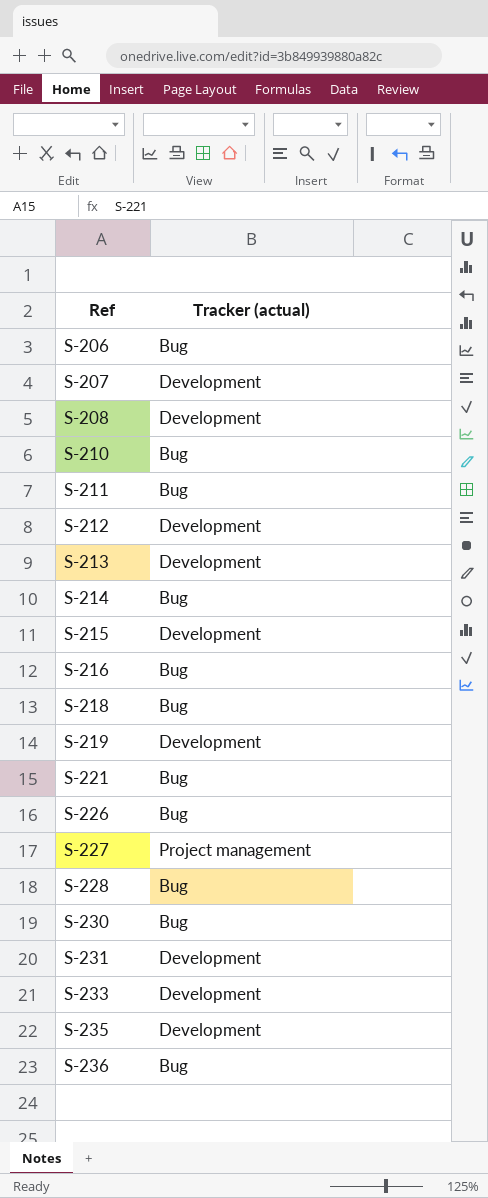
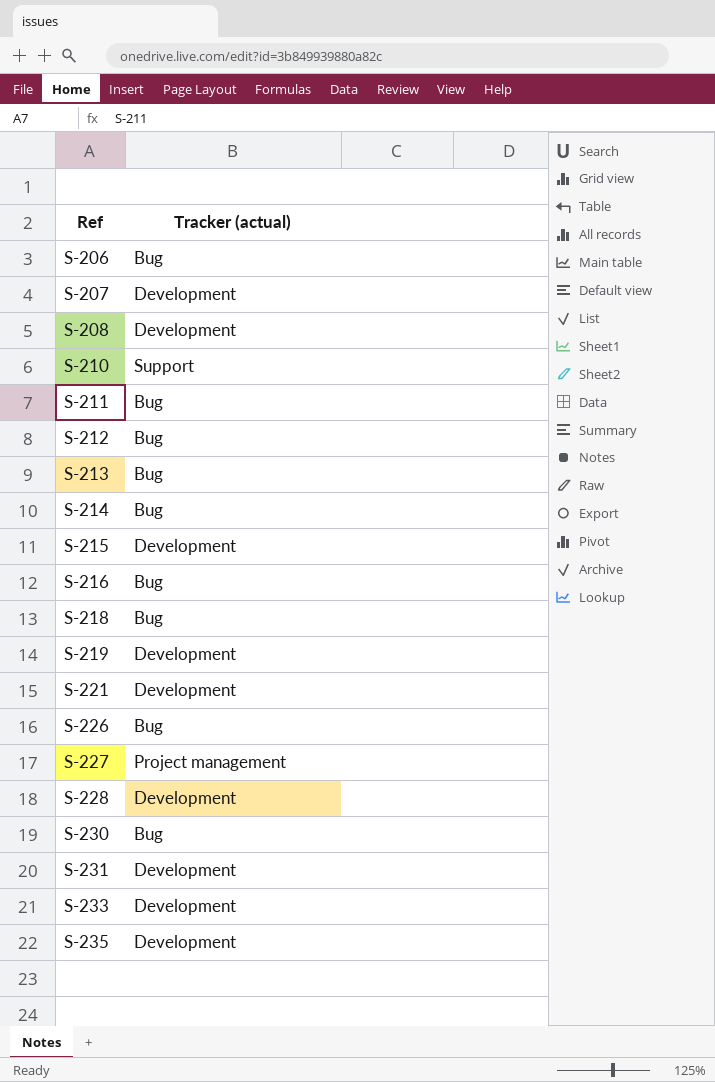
row S-236: Bug -> none
S-210 | Tracker (actual): Bug -> Support
S-212 | Tracker (actual): Development -> Bug
S-213 | Tracker (actual): Development -> Bug
S-221 | Tracker (actual): Bug -> Development
S-228 | Tracker (actual): Bug -> Development

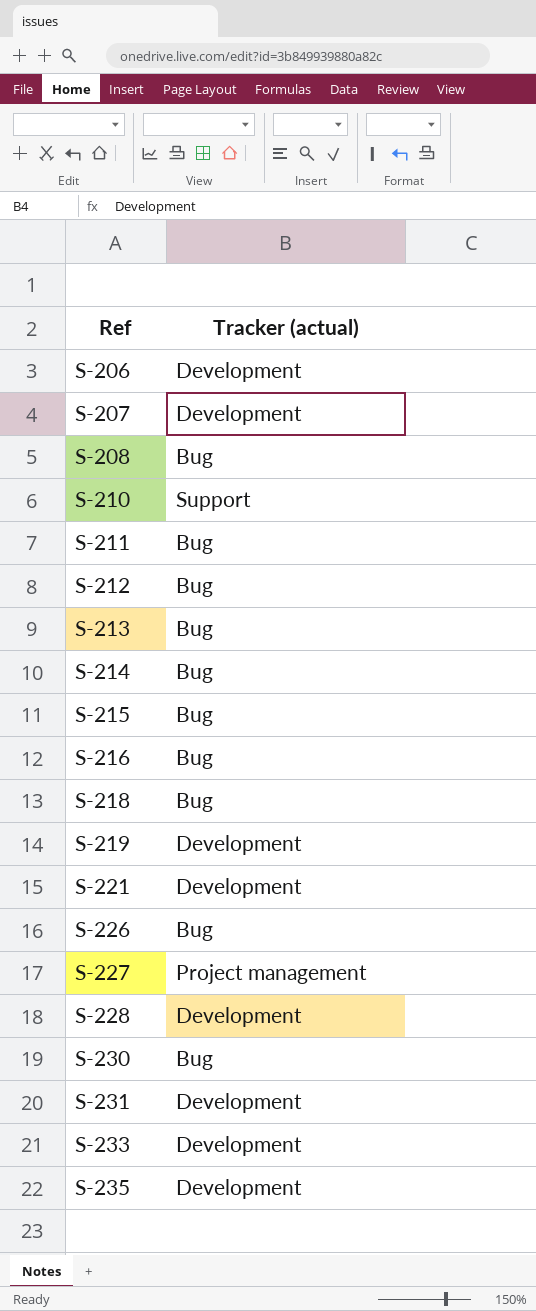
S-206 | Tracker (actual): Bug -> Development
S-208 | Tracker (actual): Development -> Bug
S-215 | Tracker (actual): Development -> Bug

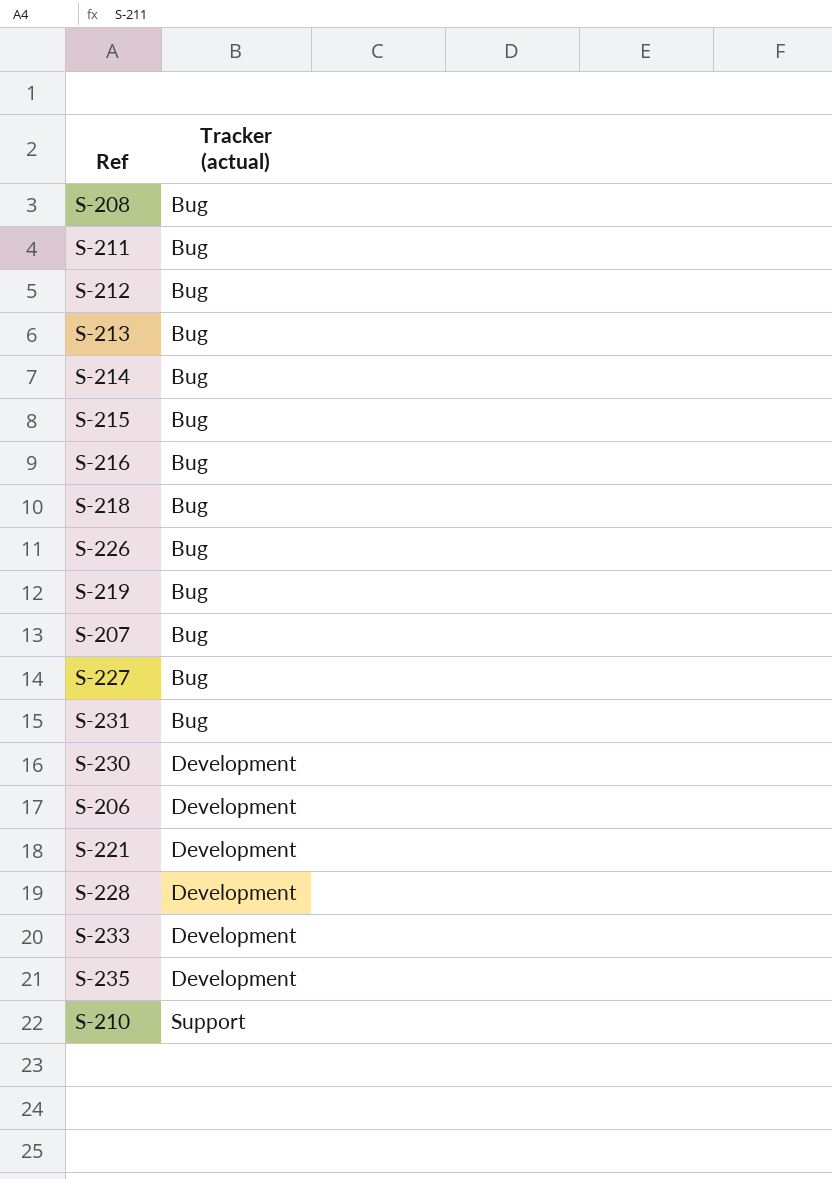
row order: Ref ascending -> Tracker (actual) ascending
S-219 | Tracker (actual): Development -> Bug
S-207 | Tracker (actual): Development -> Bug
S-227 | Tracker (actual): Project management -> Bug
S-231 | Tracker (actual): Development -> Bug
S-230 | Tracker (actual): Bug -> Development

